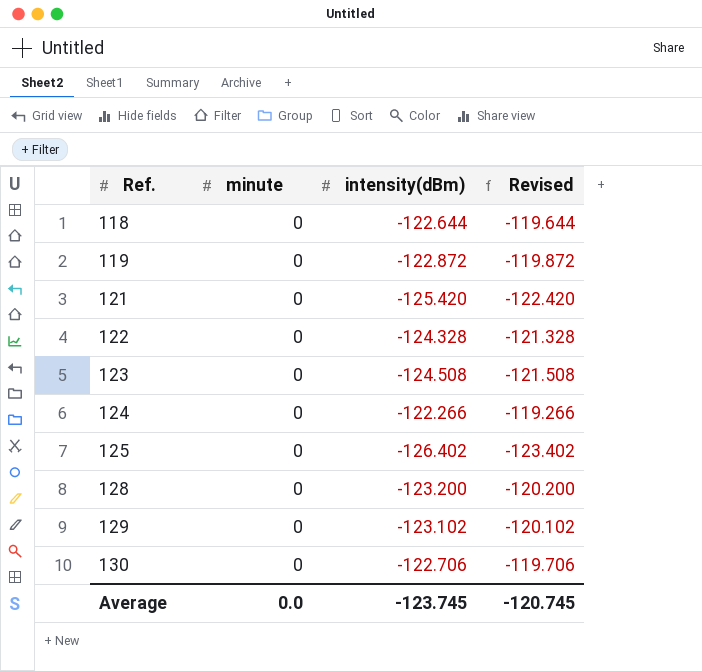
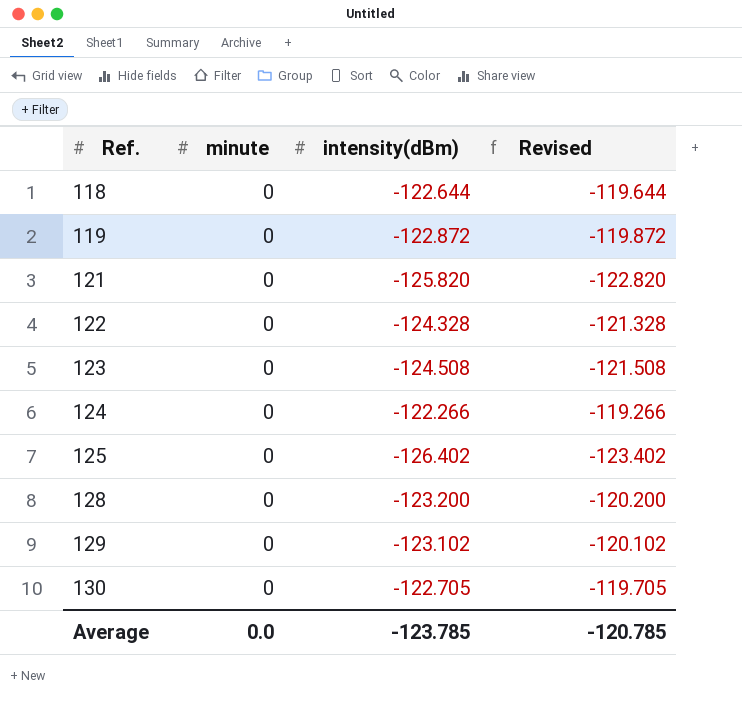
121 | intensity(dBm): -125.420 -> -125.820
121 | Revised: -122.420 -> -122.820
130 | intensity(dBm): -122.706 -> -122.705
130 | Revised: -119.706 -> -119.705
Average | intensity(dBm): -123.745 -> -123.785
Average | Revised: -120.745 -> -120.785

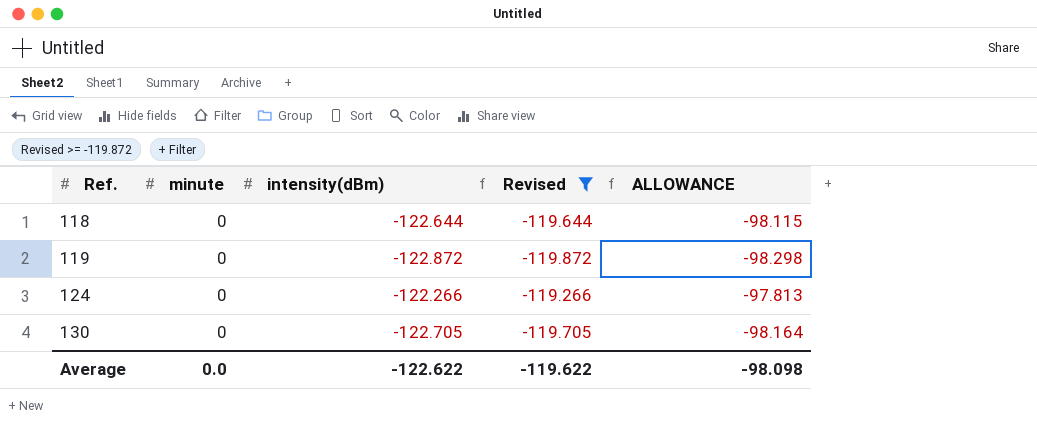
filter: none -> Revised >= -119.872
column ALLOWANCE | formula: none -> [intensity(dBm)] * 0.8
Average | intensity(dBm): -123.785 -> -122.622
Average | Revised: -120.785 -> -119.622

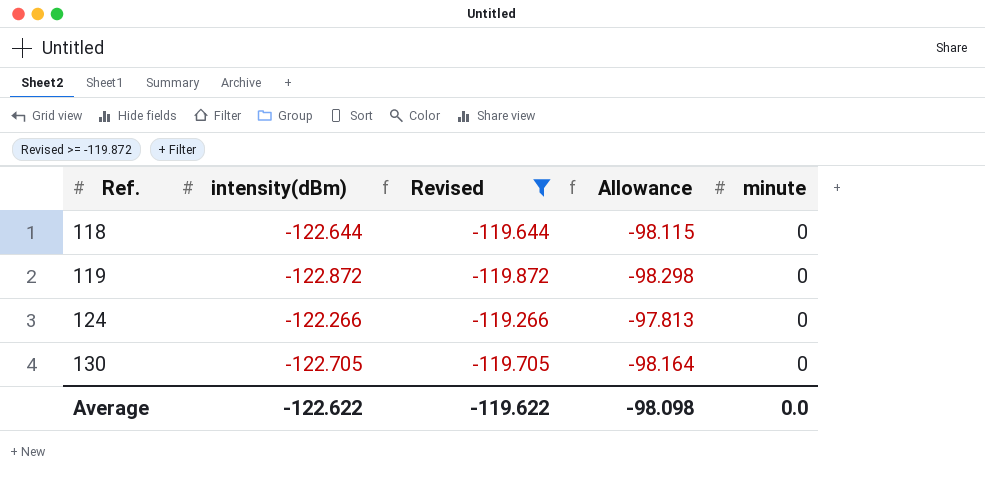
column name: ALLOWANCE -> Allowance
column minute | position: 2 -> 5

